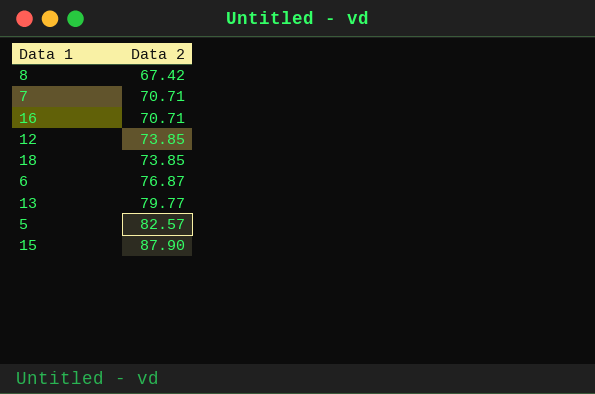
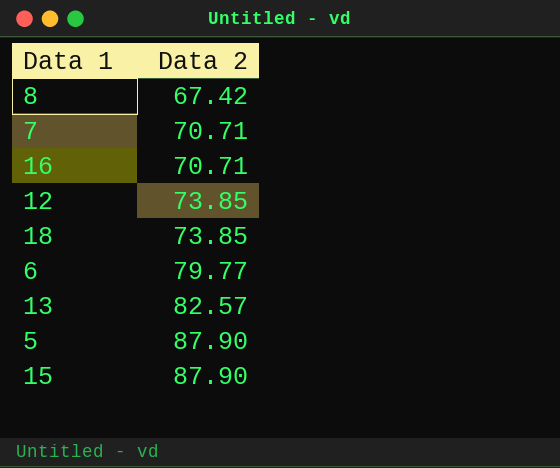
6 | Data 2: 76.87 -> 79.77
13 | Data 2: 79.77 -> 82.57
5 | Data 2: 82.57 -> 87.90

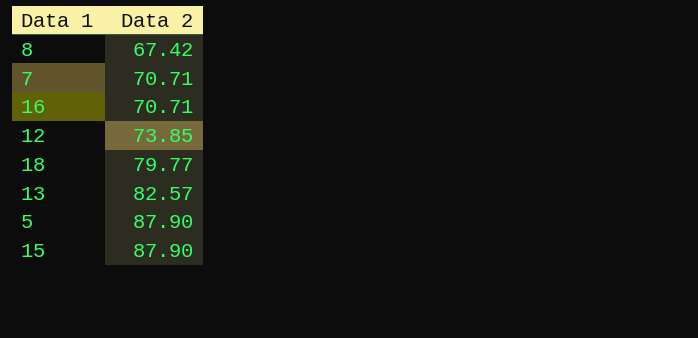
row 6: 79.77 -> none
18 | Data 2: 73.85 -> 79.77

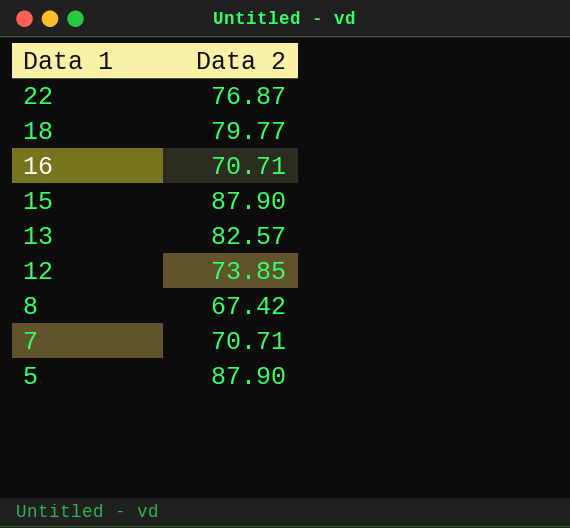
row order: Data 2 ascending -> Data 1 descending
row 22: none -> 76.87

